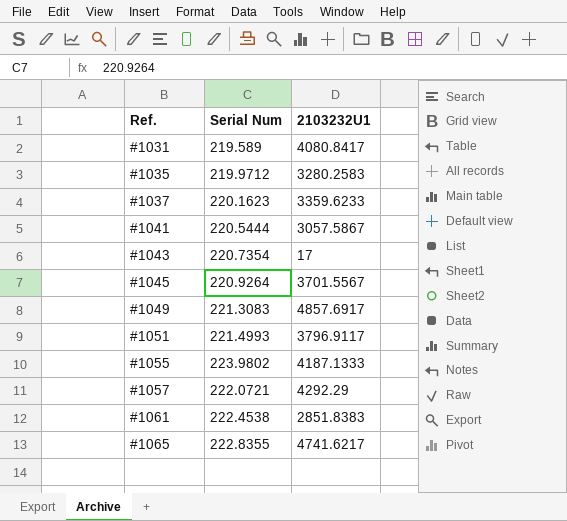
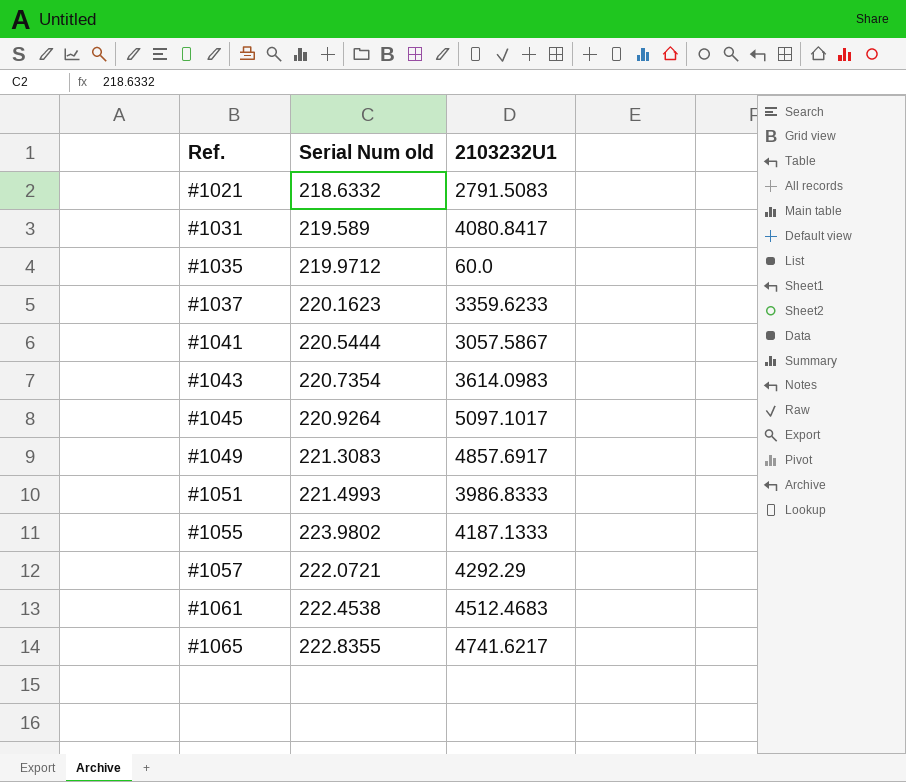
column name: Serial Num -> Serial Num old
row #1021: none -> 218.6332 | 2791.5083
#1035 | 2103232U1: 3280.2583 -> 60.0
#1043 | 2103232U1: 17 -> 3614.0983
#1045 | 2103232U1: 3701.5567 -> 5097.1017
#1051 | 2103232U1: 3796.9117 -> 3986.8333
#1061 | 2103232U1: 2851.8383 -> 4512.4683

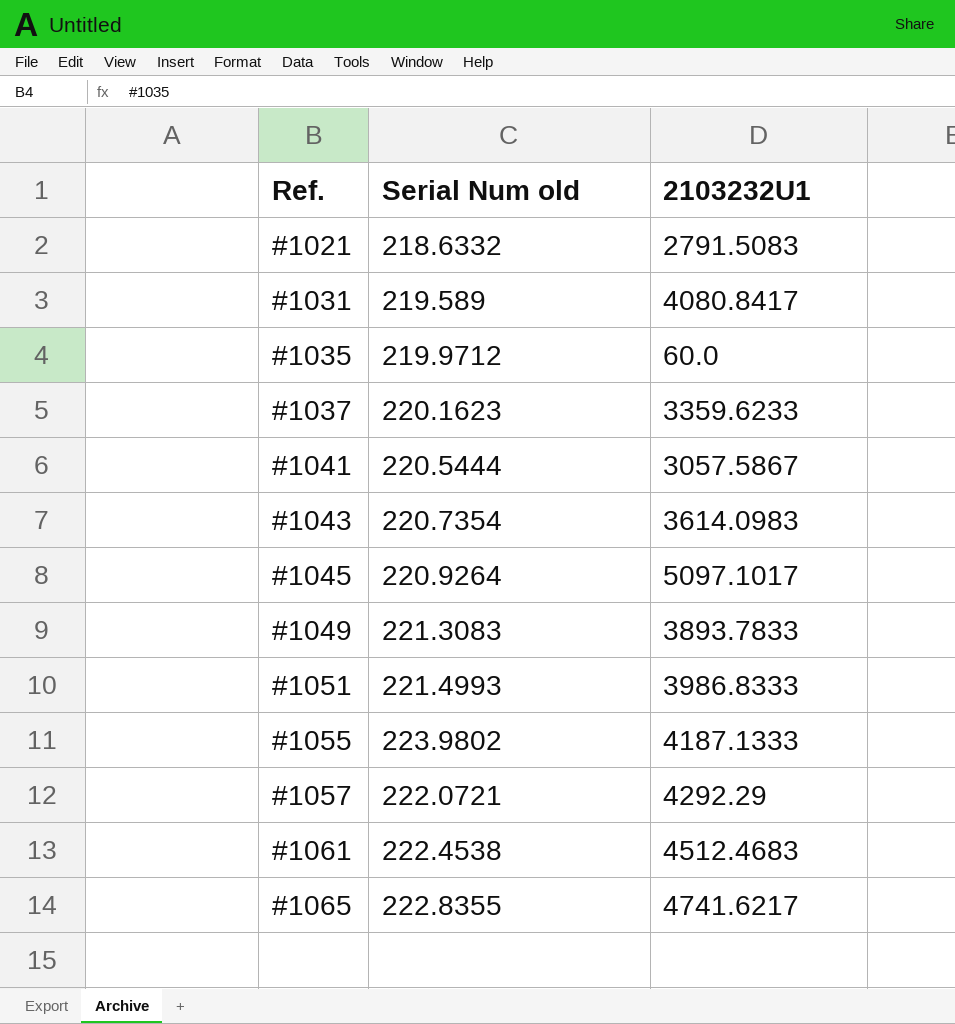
#1049 | 2103232U1: 4857.6917 -> 3893.7833

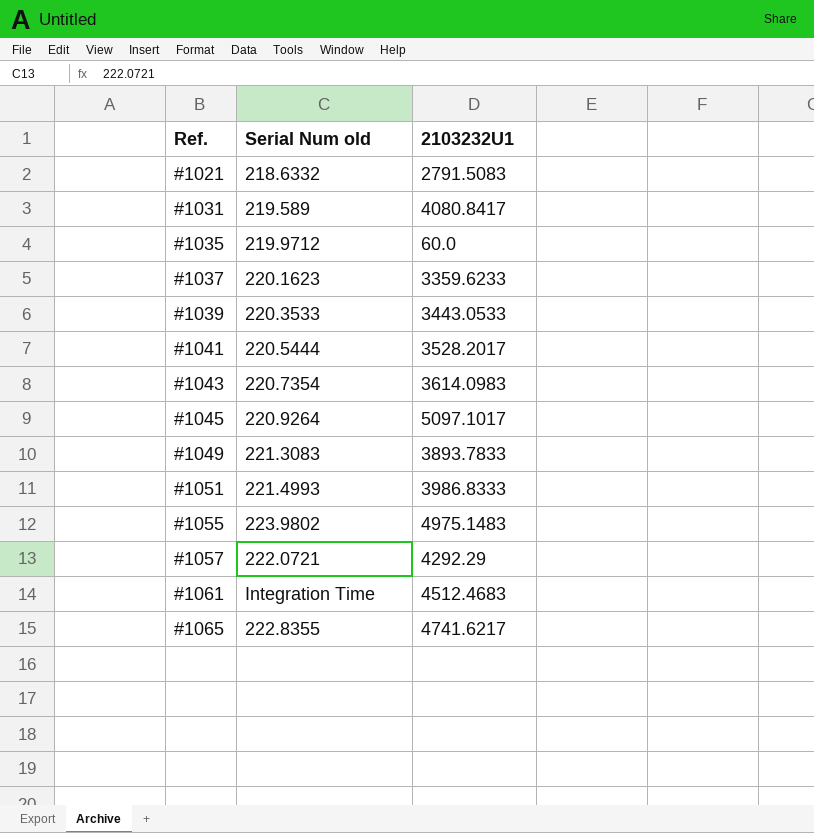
row #1039: none -> 220.3533 | 3443.0533
#1041 | 2103232U1: 3057.5867 -> 3528.2017
#1055 | 2103232U1: 4187.1333 -> 4975.1483
#1061 | Serial Num old: 222.4538 -> Integration Time

